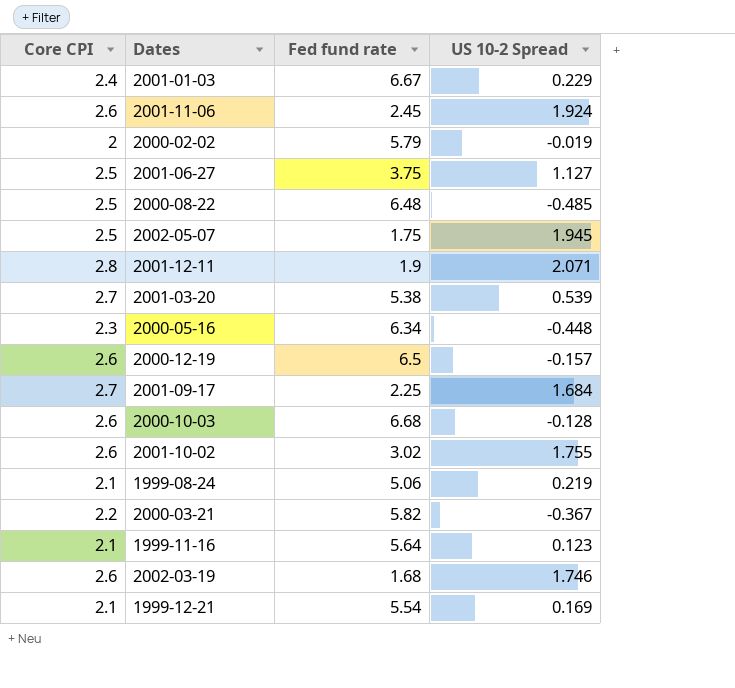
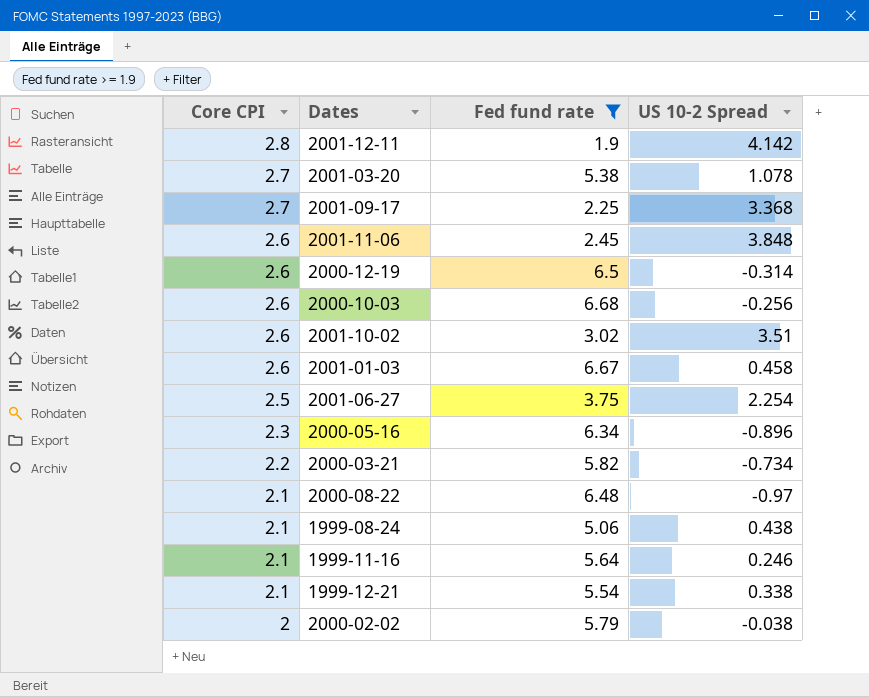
filter: none -> Fed fund rate >= 1.9
row order: none -> Core CPI descending
2001-12-11 | US 10-2 Spread: 2.071 -> 4.142
2001-03-20 | US 10-2 Spread: 0.539 -> 1.078
2001-09-17 | US 10-2 Spread: 1.684 -> 3.368
2001-11-06 | US 10-2 Spread: 1.924 -> 3.848
2000-12-19 | US 10-2 Spread: -0.157 -> -0.314
2000-10-03 | US 10-2 Spread: -0.128 -> -0.256
2001-10-02 | US 10-2 Spread: 1.755 -> 3.51
2001-01-03 | Core CPI: 2.4 -> 2.6
2001-01-03 | US 10-2 Spread: 0.229 -> 0.458
2001-06-27 | US 10-2 Spread: 1.127 -> 2.254
2000-05-16 | US 10-2 Spread: -0.448 -> -0.896
2000-03-21 | US 10-2 Spread: -0.367 -> -0.734
2000-08-22 | Core CPI: 2.5 -> 2.1
2000-08-22 | US 10-2 Spread: -0.485 -> -0.97
1999-08-24 | US 10-2 Spread: 0.219 -> 0.438
1999-11-16 | US 10-2 Spread: 0.123 -> 0.246
1999-12-21 | US 10-2 Spread: 0.169 -> 0.338
2000-02-02 | US 10-2 Spread: -0.019 -> -0.038

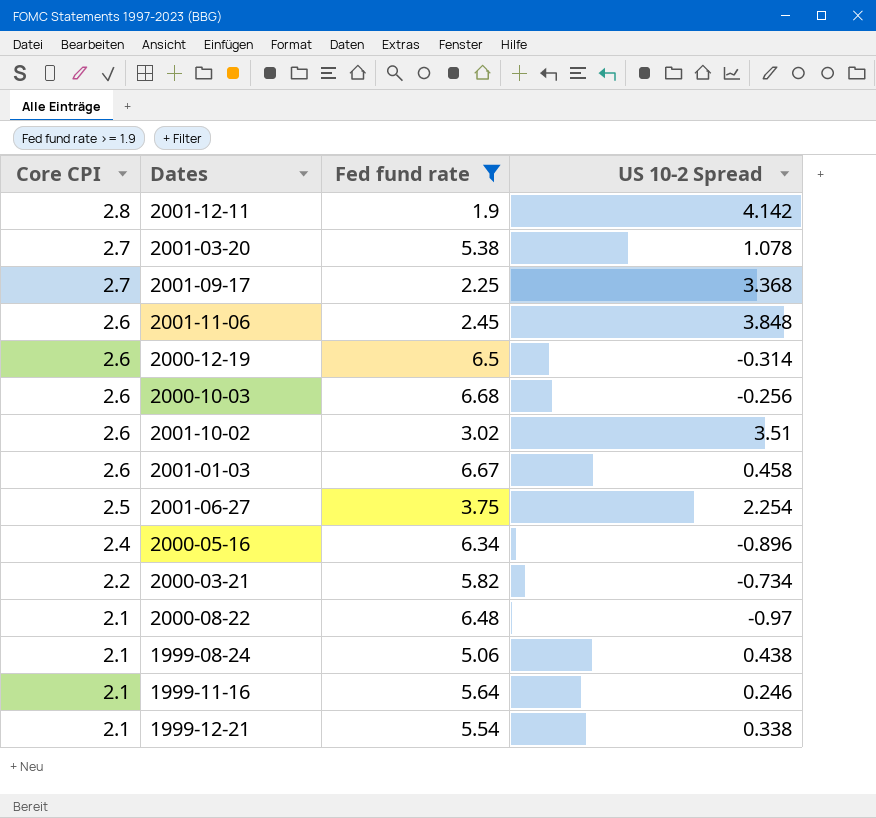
row 2000-02-02: 2 | 5.79 | -0.038 -> none
2000-05-16 | Core CPI: 2.3 -> 2.4

